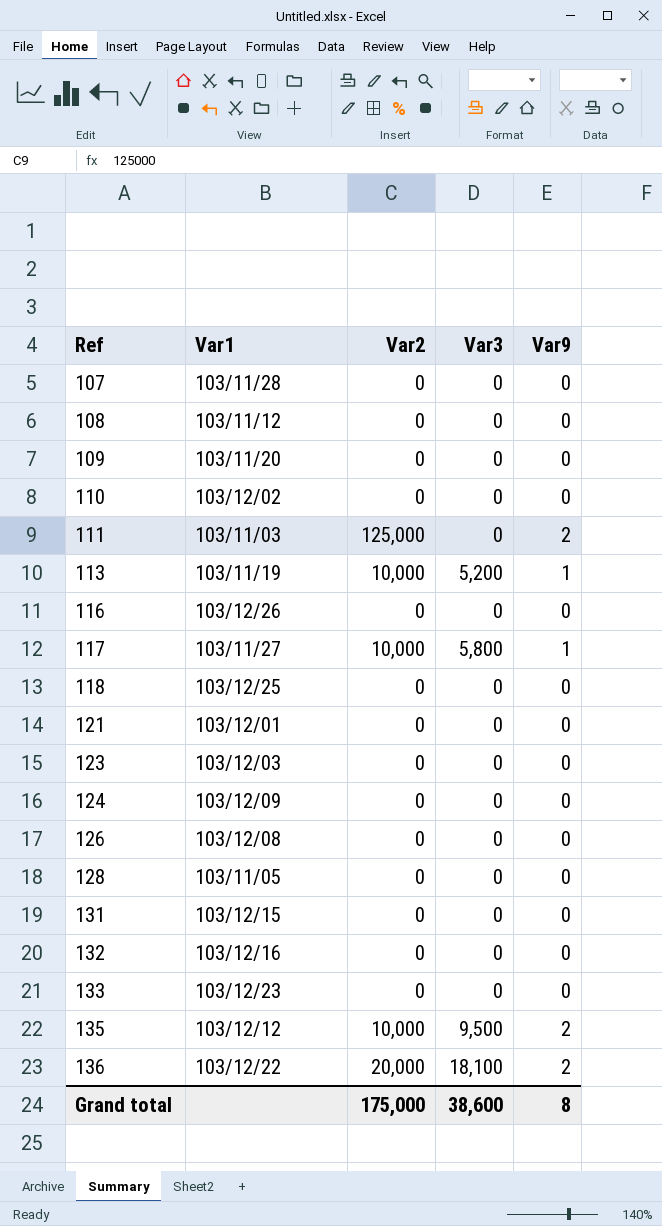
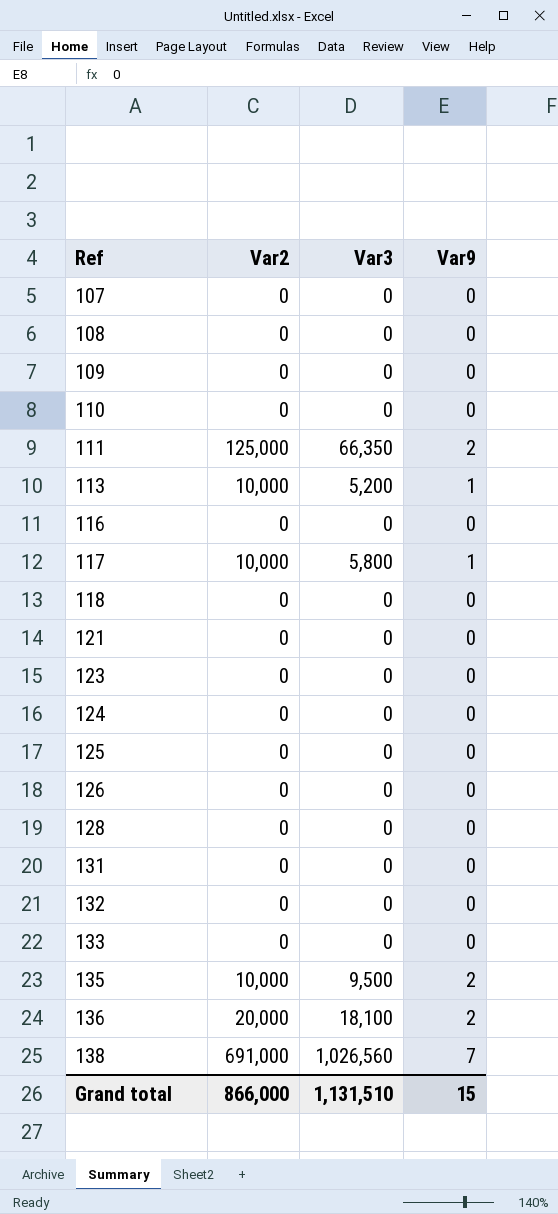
column Var1 | position: 2 -> none
111 | Var3: 0 -> 66,350
row 125: none -> 0 | 0 | 0
row 138: none -> 691,000 | 1,026,560 | 7
Grand total | Var2: 175,000 -> 866,000
Grand total | Var3: 38,600 -> 1,131,510
Grand total | Var9: 8 -> 15

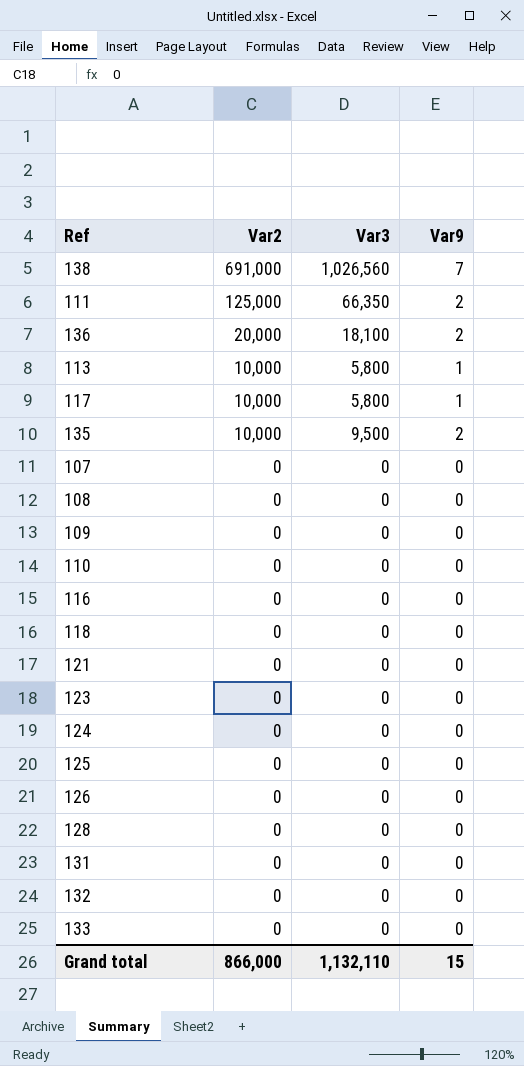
row order: Ref ascending -> Var2 descending
113 | Var3: 5,200 -> 5,800
Grand total | Var3: 1,131,510 -> 1,132,110

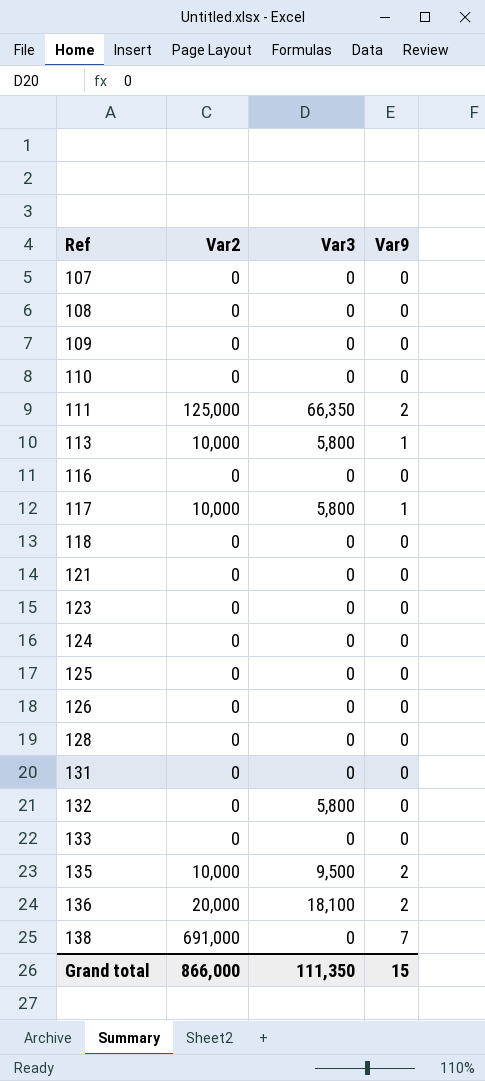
row order: Var2 descending -> Ref ascending
132 | Var3: 0 -> 5,800
138 | Var3: 1,026,560 -> 0
Grand total | Var3: 1,132,110 -> 111,350

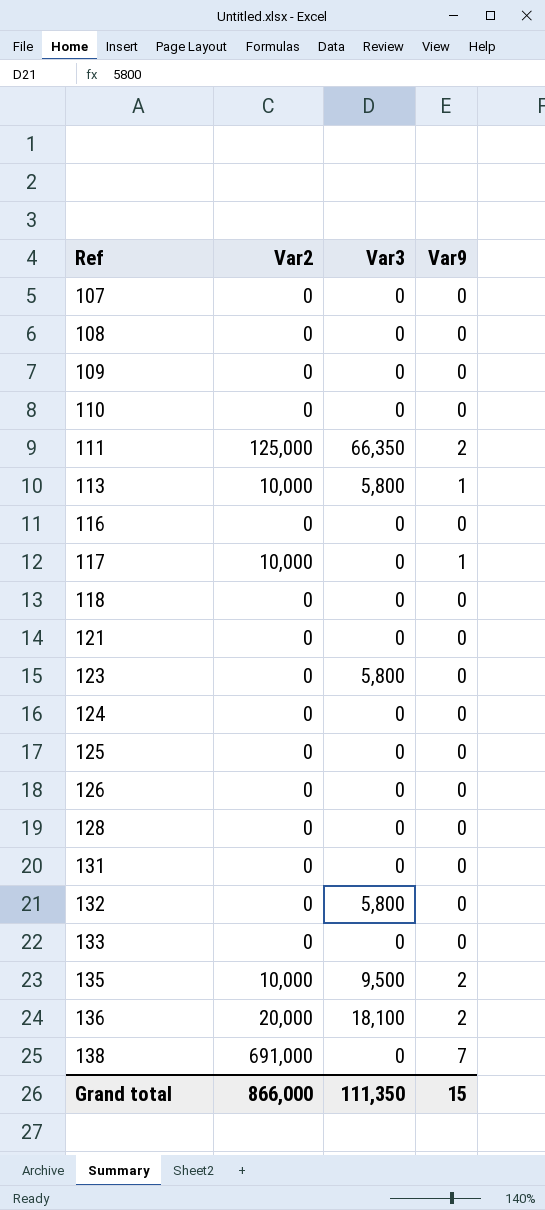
117 | Var3: 5,800 -> 0
123 | Var3: 0 -> 5,800

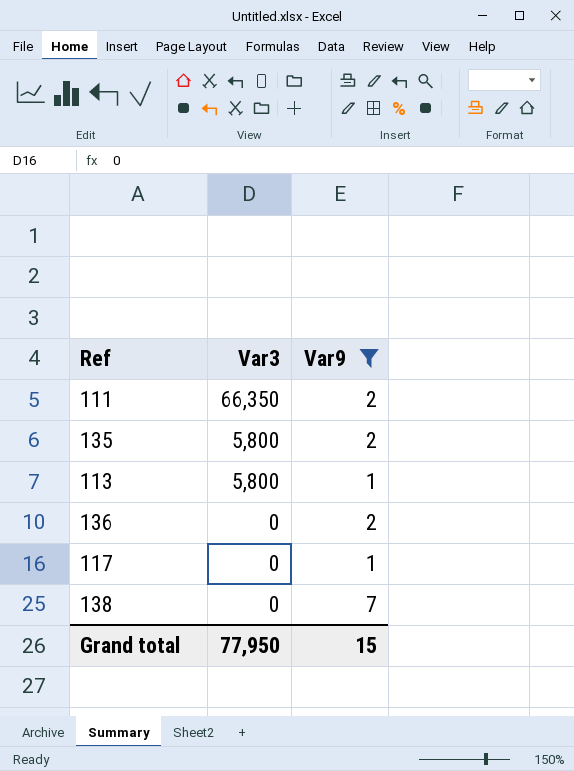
filter: none -> Var9 != 0
row order: Ref ascending -> Var3 descending
column Var2 | position: 2 -> none
135 | Var3: 9,500 -> 5,800
136 | Var3: 18,100 -> 0
Grand total | Var3: 111,350 -> 77,950

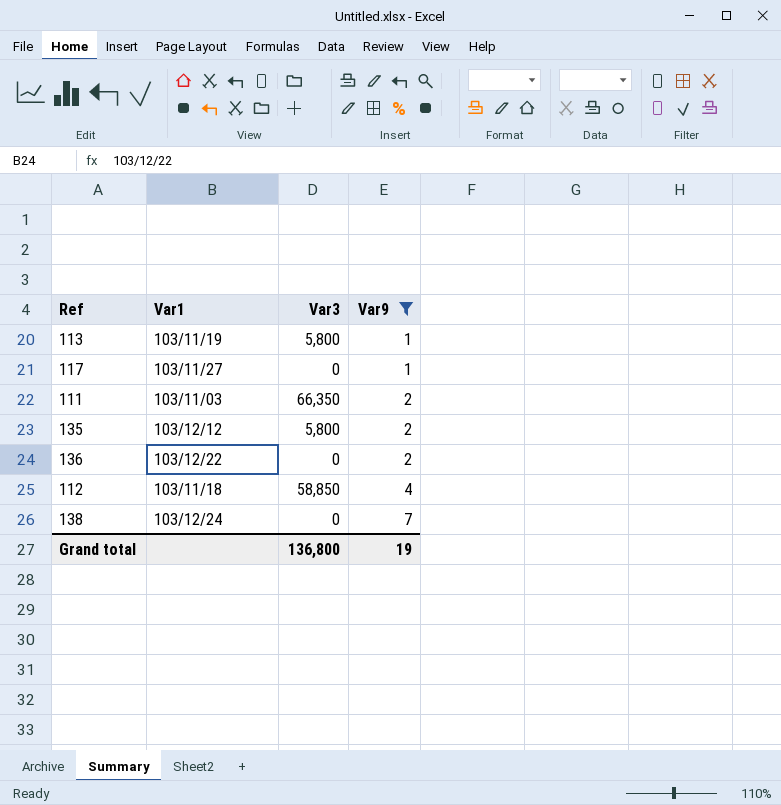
row order: Var3 descending -> Var9 ascending
column Var1 | position: none -> 2
row 112: none -> 103/11/18 | 58,850 | 4
Grand total | Var3: 77,950 -> 136,800
Grand total | Var9: 15 -> 19

